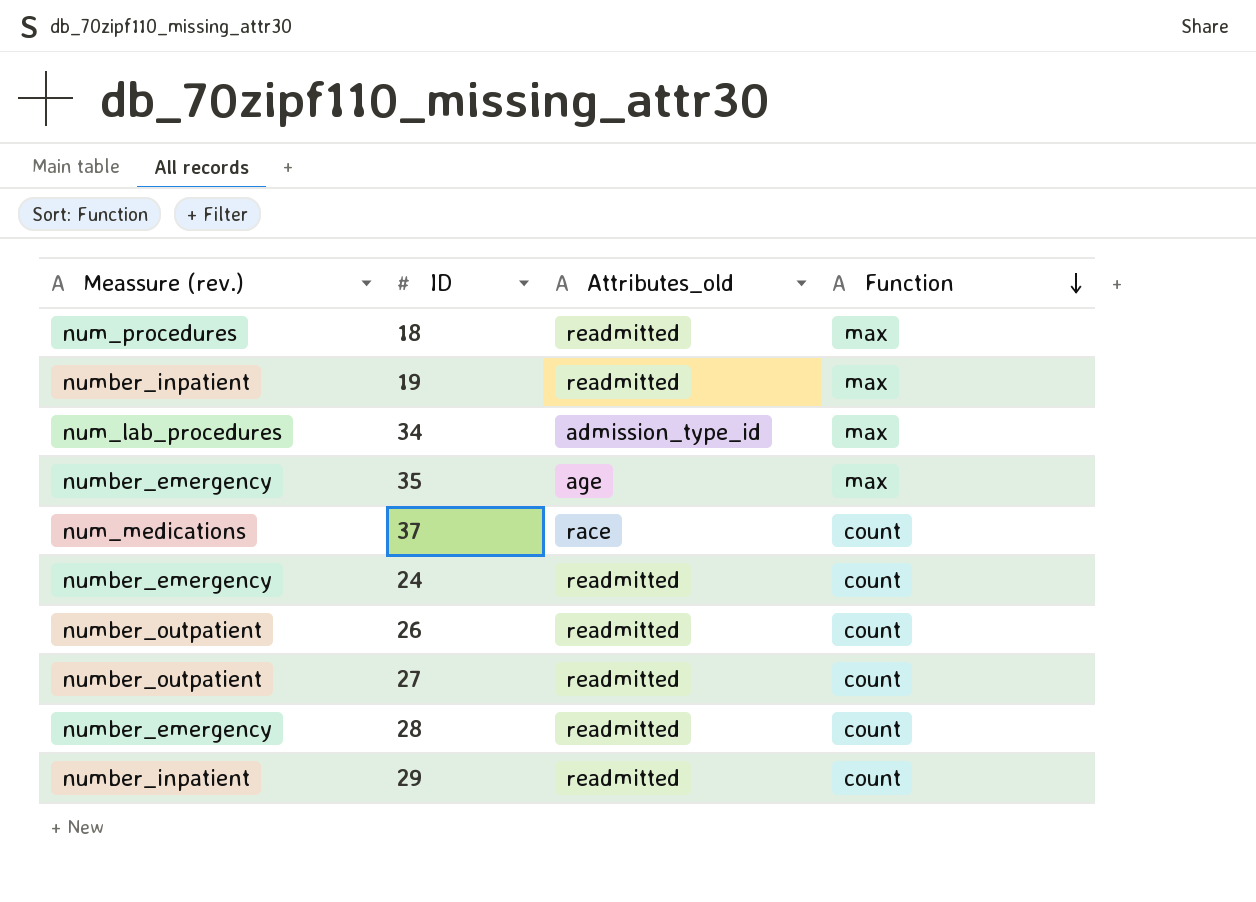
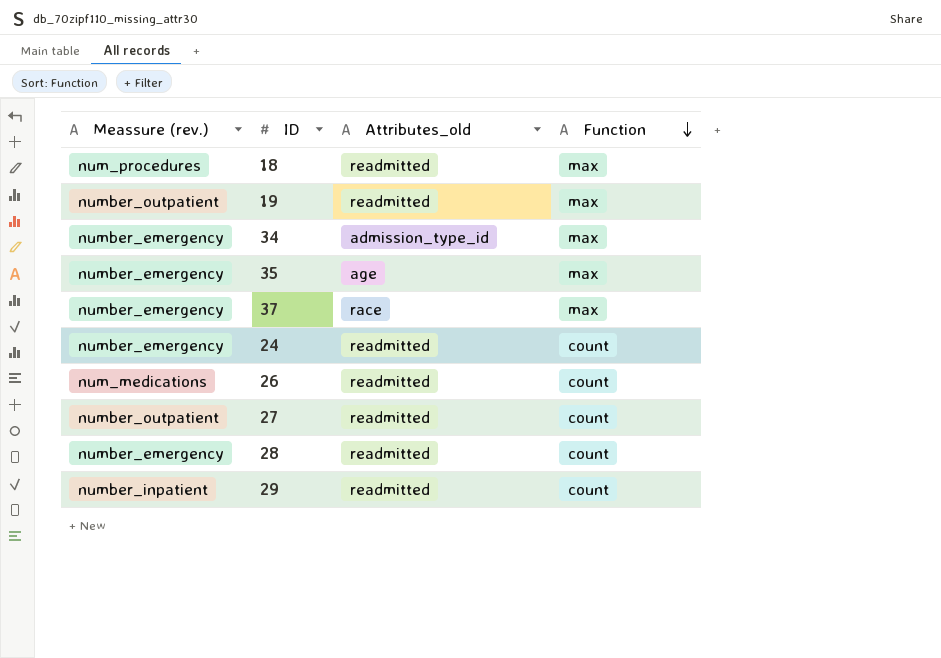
19 | Meassure (rev.): number_inpatient -> number_outpatient
34 | Meassure (rev.): num_lab_procedures -> number_emergency
37 | Meassure (rev.): num_medications -> number_emergency
37 | Function: count -> max
26 | Meassure (rev.): number_outpatient -> num_medications

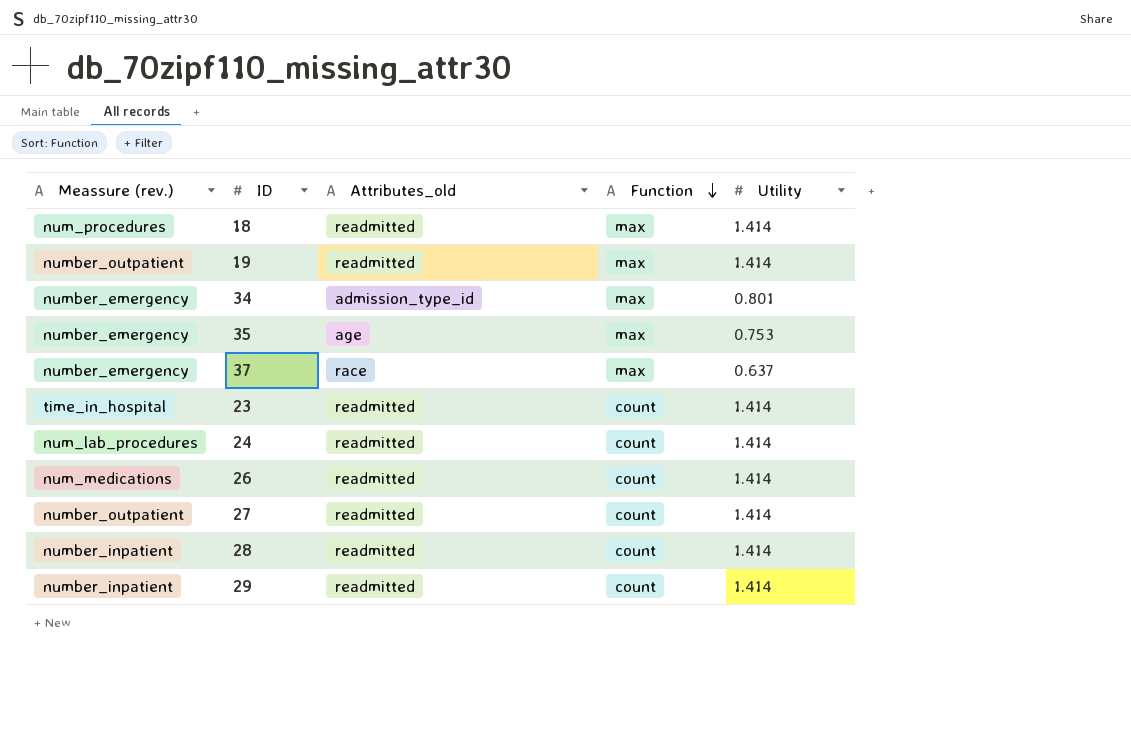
column Utility | position: none -> 5
row 23: none -> time_in_hospital | readmitted | count | 1.414
24 | Meassure (rev.): number_emergency -> num_lab_procedures
28 | Meassure (rev.): number_emergency -> number_inpatient

